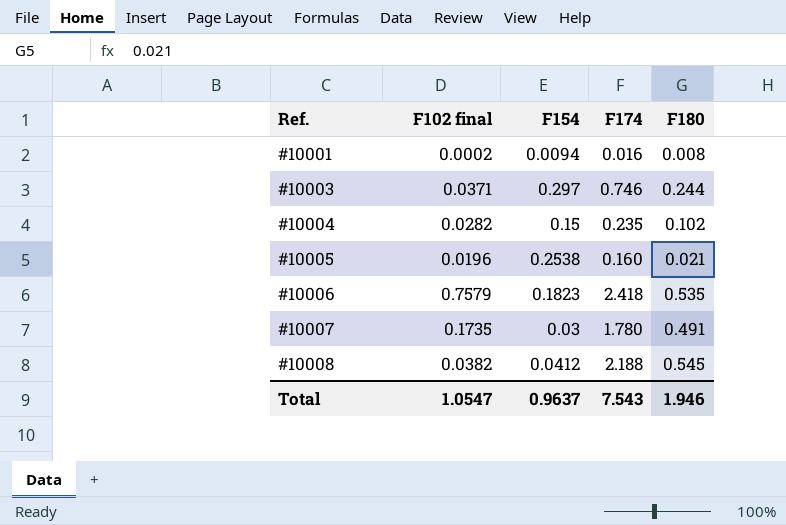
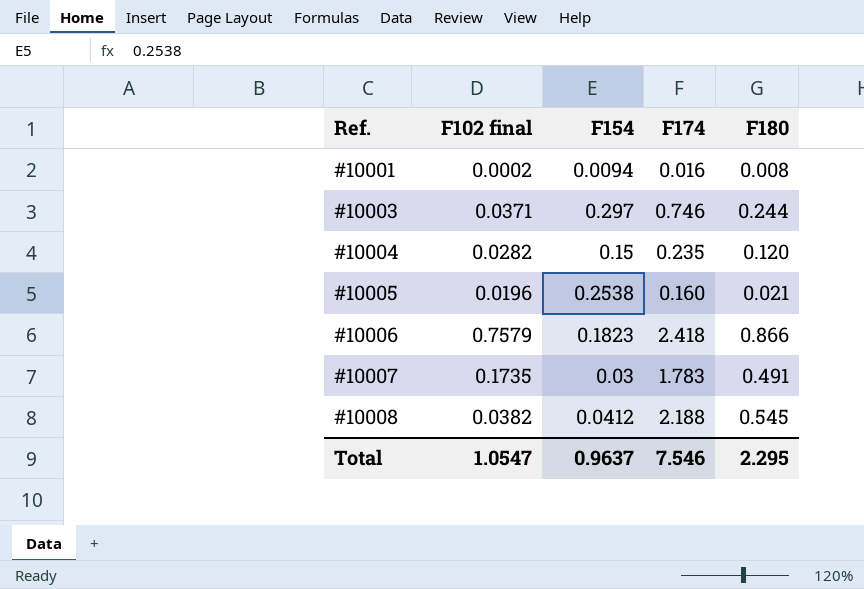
#10004 | F180: 0.102 -> 0.120
#10006 | F180: 0.535 -> 0.866
#10007 | F174: 1.780 -> 1.783
Total | F174: 7.543 -> 7.546
Total | F180: 1.946 -> 2.295

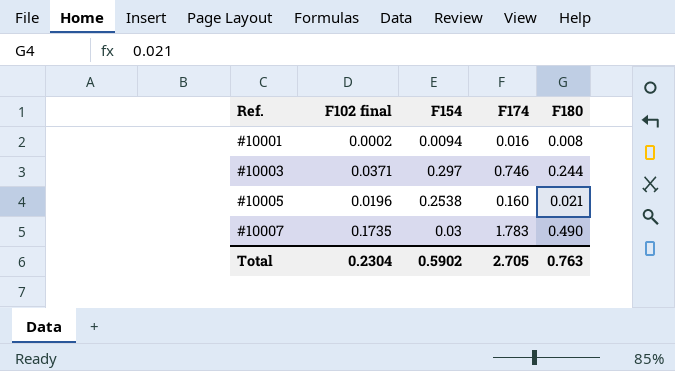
row #10004: 0.0282 | 0.15 | 0.235 | 0.120 -> none
row #10006: 0.7579 | 0.1823 | 2.418 | 0.866 -> none
row #10008: 0.0382 | 0.0412 | 2.188 | 0.545 -> none
#10007 | F180: 0.491 -> 0.490
Total | F102 final: 1.0547 -> 0.2304
Total | F154: 0.9637 -> 0.5902
Total | F174: 7.546 -> 2.705
Total | F180: 2.295 -> 0.763

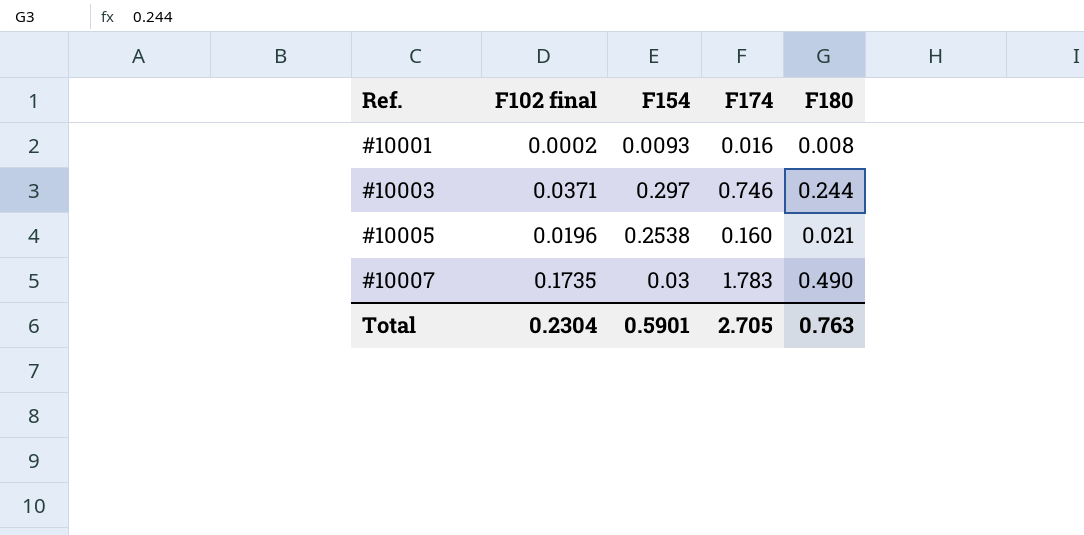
#10001 | F154: 0.0094 -> 0.0093
Total | F154: 0.5902 -> 0.5901

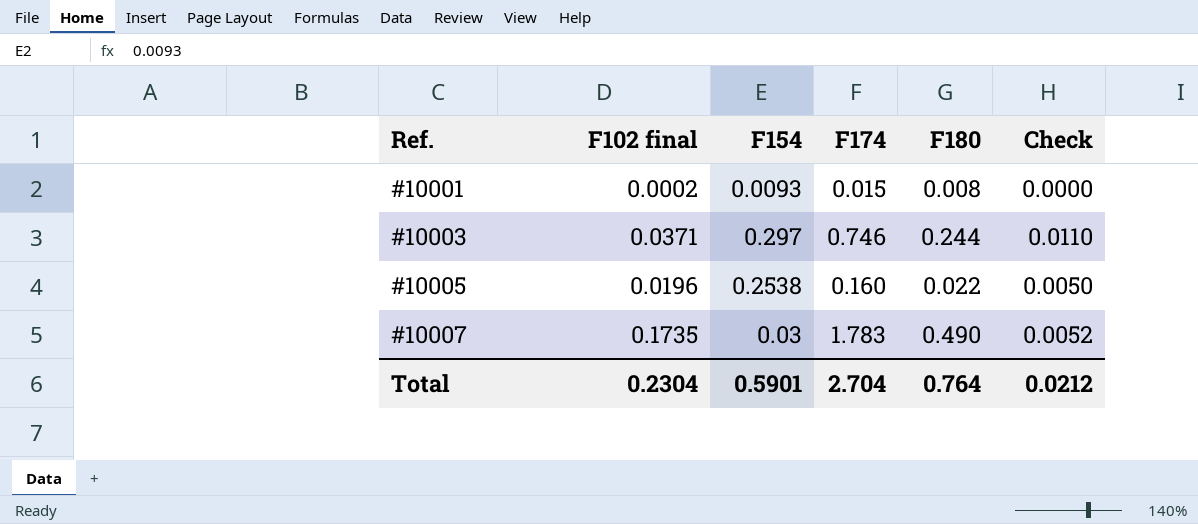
column Check | formula: none -> [F102 final] * [F154]
#10001 | F174: 0.016 -> 0.015
#10005 | F180: 0.021 -> 0.022
Total | F174: 2.705 -> 2.704
Total | F180: 0.763 -> 0.764

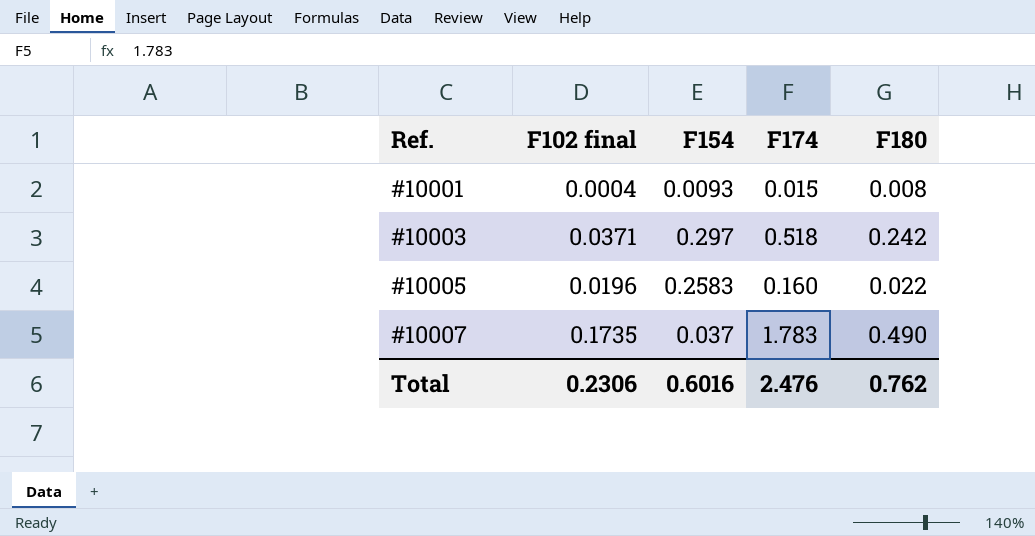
column Check | formula: [F102 final] * [F154] -> none
#10001 | F102 final: 0.0002 -> 0.0004
#10003 | F174: 0.746 -> 0.518
#10003 | F180: 0.244 -> 0.242
#10005 | F154: 0.2538 -> 0.2583
#10007 | F154: 0.03 -> 0.037
Total | F102 final: 0.2304 -> 0.2306
Total | F154: 0.5901 -> 0.6016
Total | F174: 2.704 -> 2.476
Total | F180: 0.764 -> 0.762

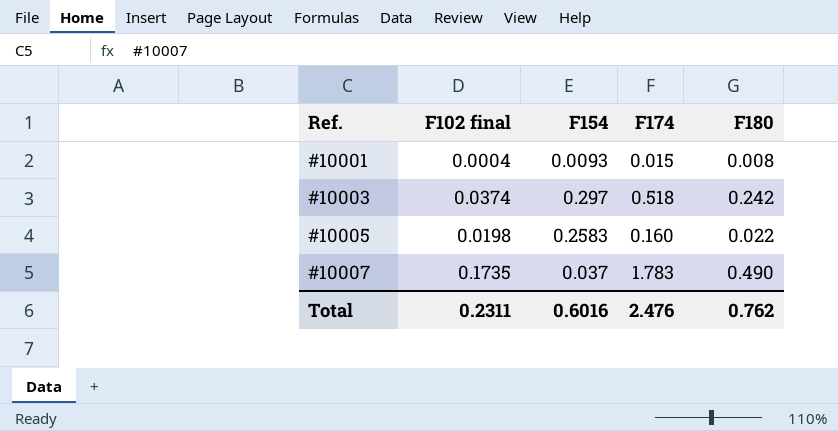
#10003 | F102 final: 0.0371 -> 0.0374
#10005 | F102 final: 0.0196 -> 0.0198
Total | F102 final: 0.2306 -> 0.2311

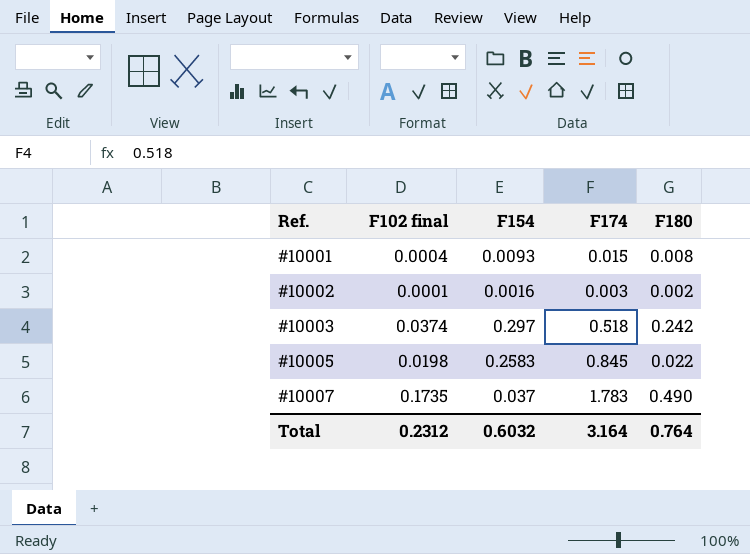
row #10002: none -> 0.0001 | 0.0016 | 0.003 | 0.002
#10005 | F174: 0.160 -> 0.845
Total | F102 final: 0.2311 -> 0.2312
Total | F154: 0.6016 -> 0.6032
Total | F174: 2.476 -> 3.164
Total | F180: 0.762 -> 0.764

